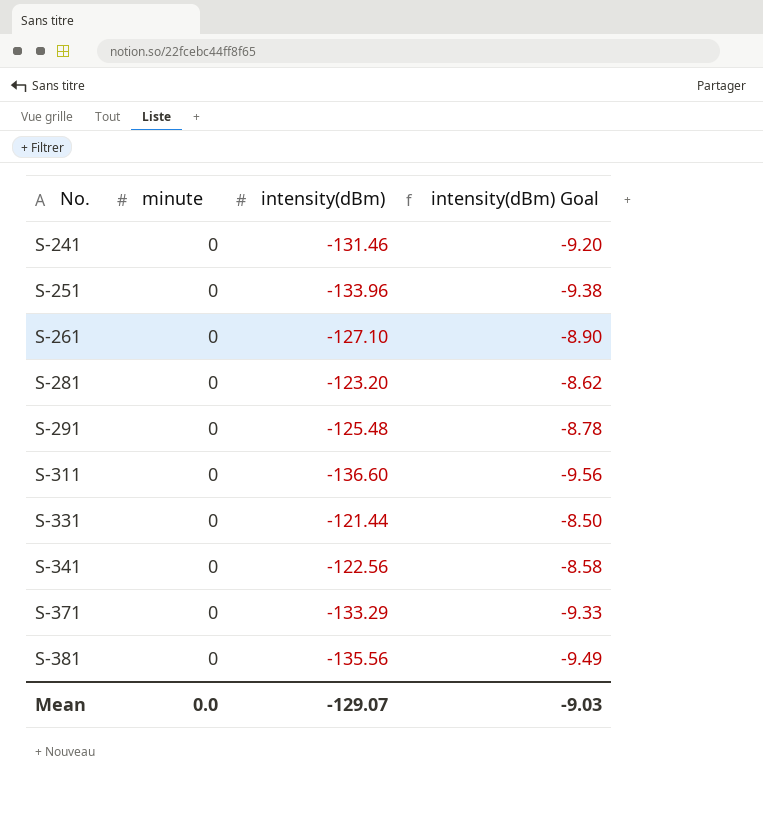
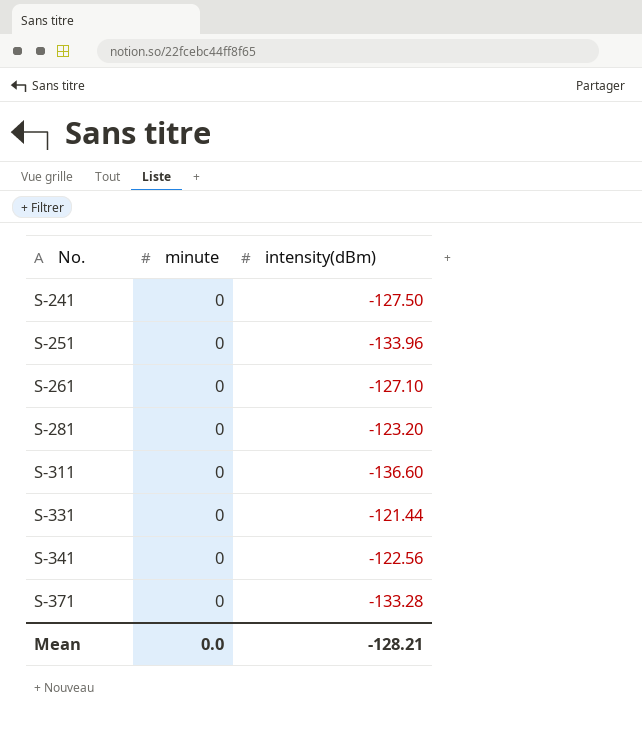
column intensity(dBm) Goal | formula: [intensity(dBm)] * 0.07 -> none
row S-291: 0 | -125.48 | -8.78 -> none
row S-381: 0 | -135.56 | -9.49 -> none
S-241 | intensity(dBm): -131.46 -> -127.50
S-371 | intensity(dBm): -133.29 -> -133.28
Mean | intensity(dBm): -129.07 -> -128.21

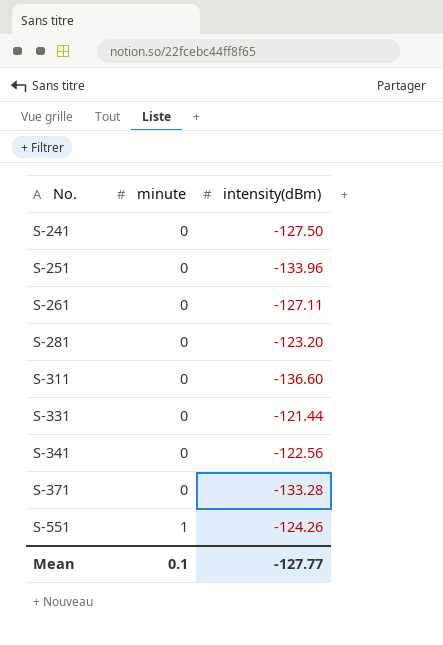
S-261 | intensity(dBm): -127.10 -> -127.11
row S-551: none -> 1 | -124.26
Mean | minute: 0.0 -> 0.1
Mean | intensity(dBm): -128.21 -> -127.77

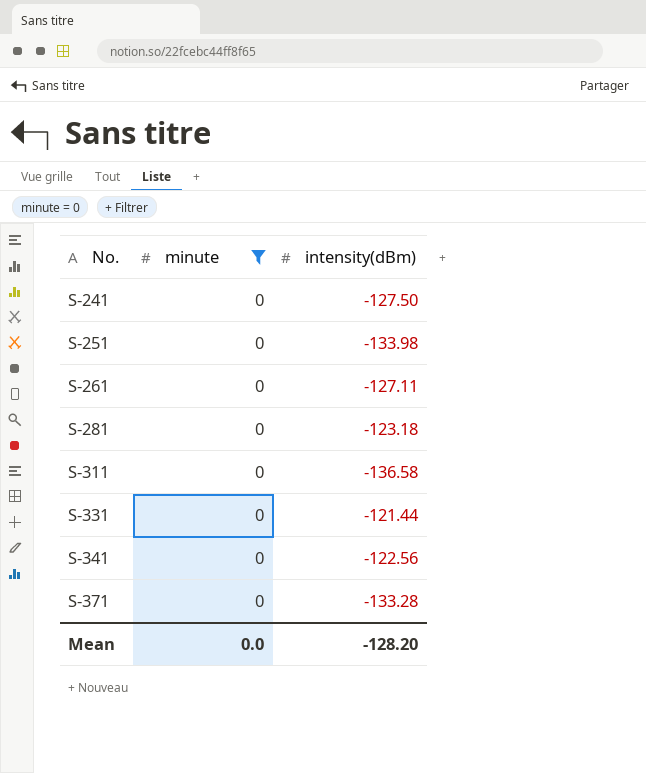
filter: none -> minute = 0
S-251 | intensity(dBm): -133.96 -> -133.98
S-281 | intensity(dBm): -123.20 -> -123.18
S-311 | intensity(dBm): -136.60 -> -136.58
Mean | minute: 0.1 -> 0.0
Mean | intensity(dBm): -127.77 -> -128.20

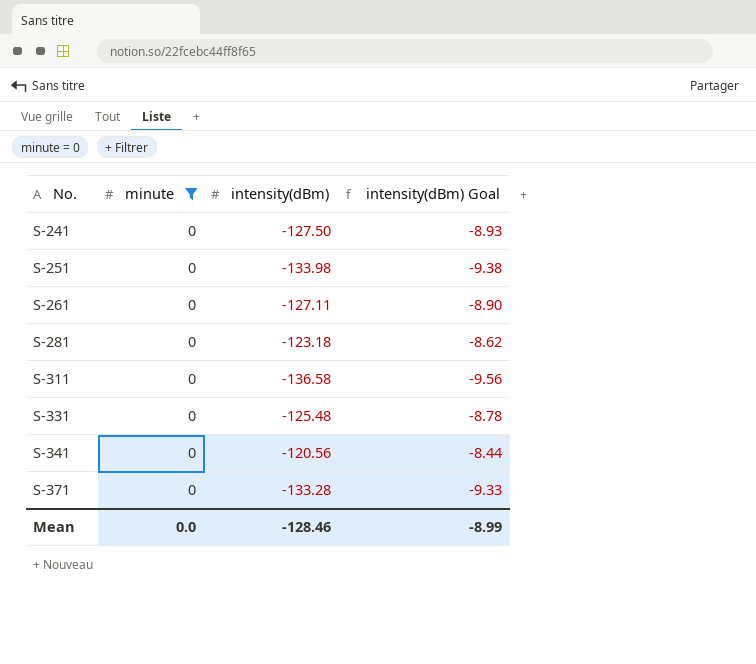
column intensity(dBm) Goal | formula: none -> [intensity(dBm)] * 0.07
S-331 | intensity(dBm): -121.44 -> -125.48
S-341 | intensity(dBm): -122.56 -> -120.56
Mean | intensity(dBm): -128.20 -> -128.46

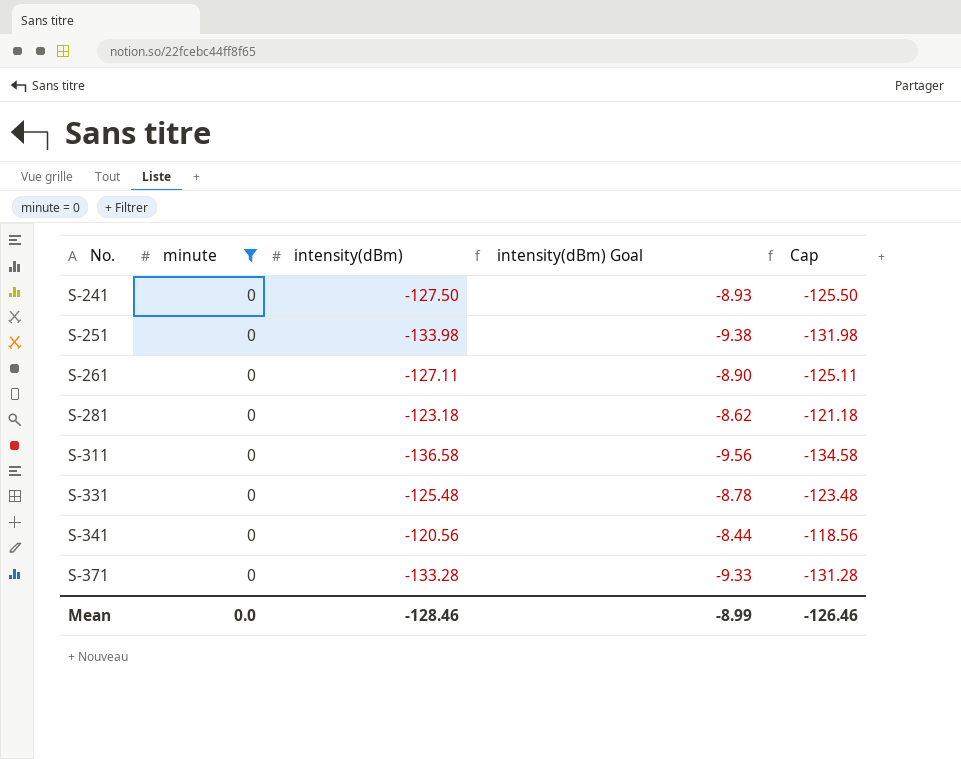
column Cap | formula: none -> [intensity(dBm)] + 2

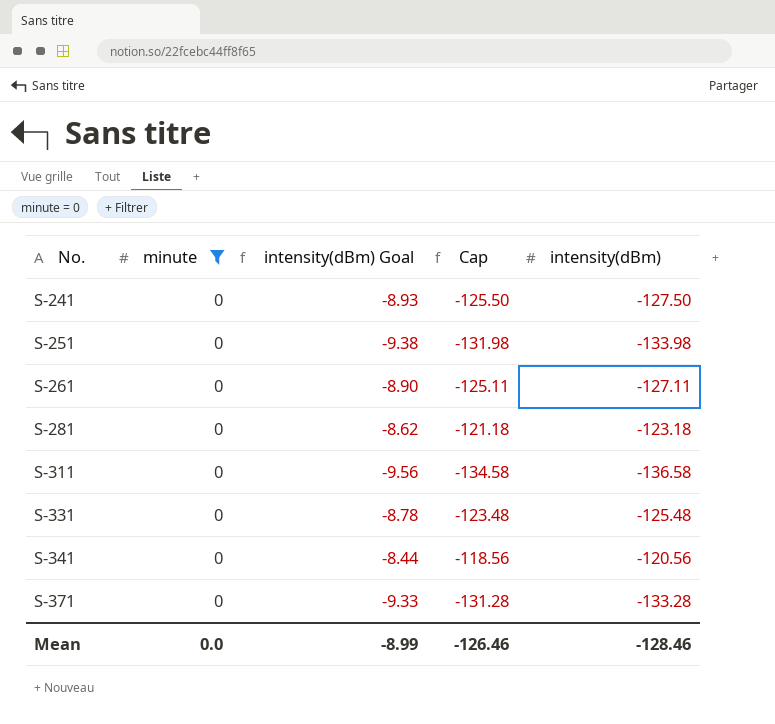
column intensity(dBm) | position: 3 -> 5

